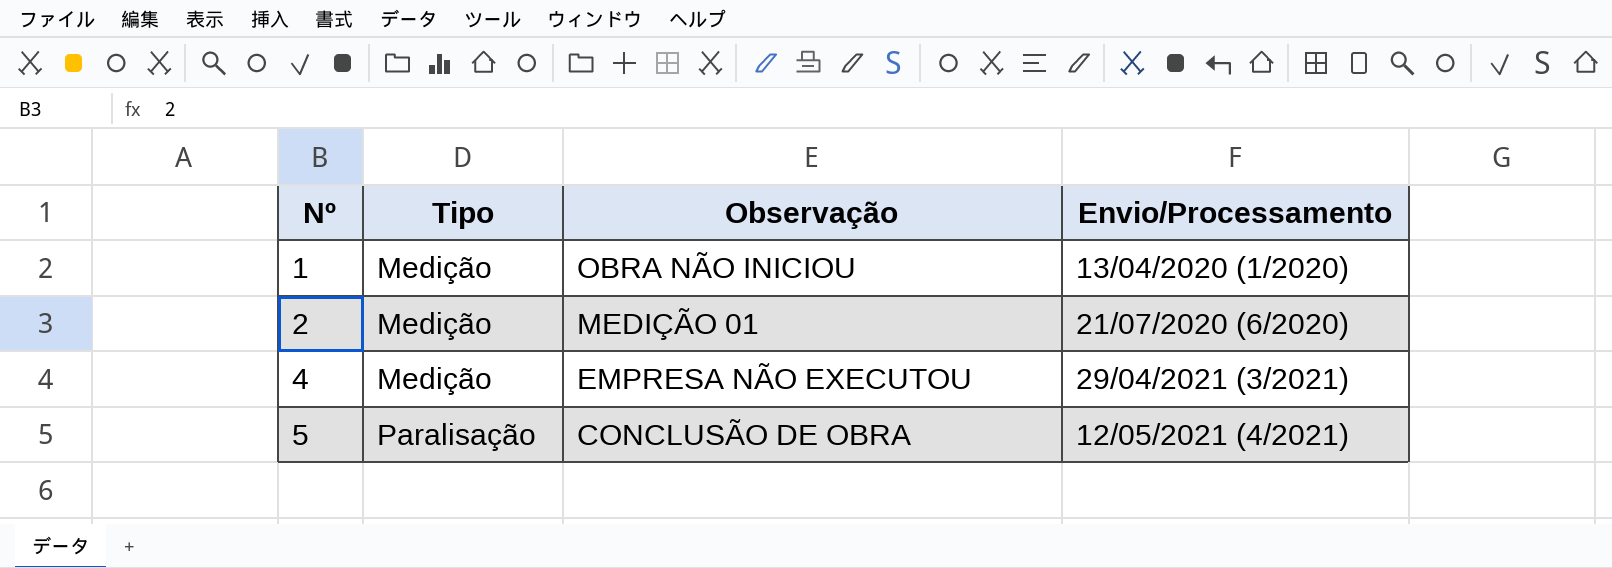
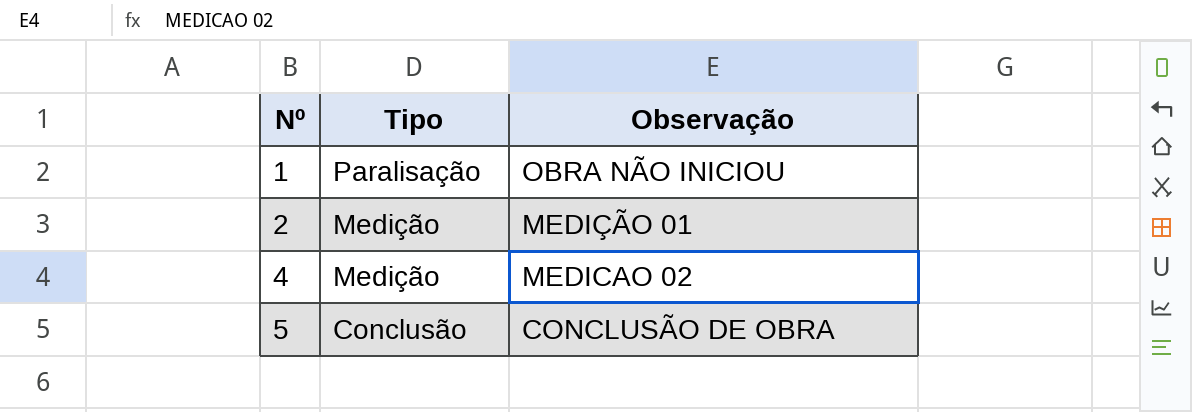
column Envio/Processamento | position: 4 -> none
1 | Tipo: Medição -> Paralisação
4 | Observação: EMPRESA NÃO EXECUTOU -> MEDICAO 02
5 | Tipo: Paralisação -> Conclusão

